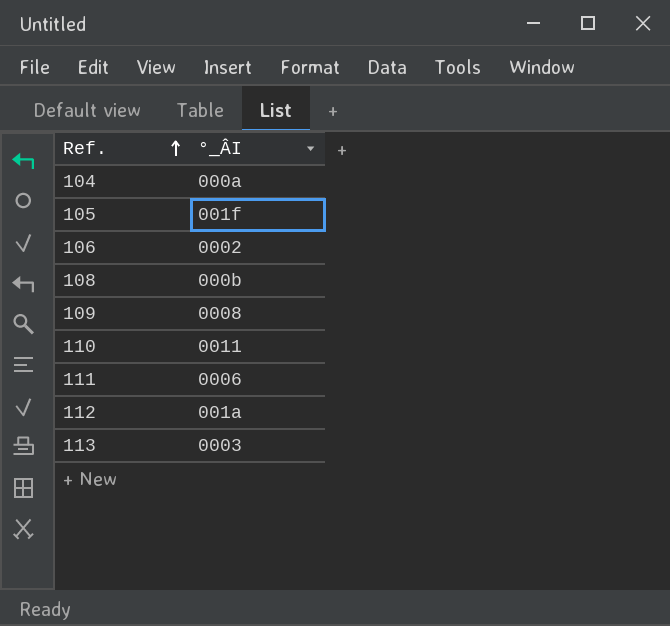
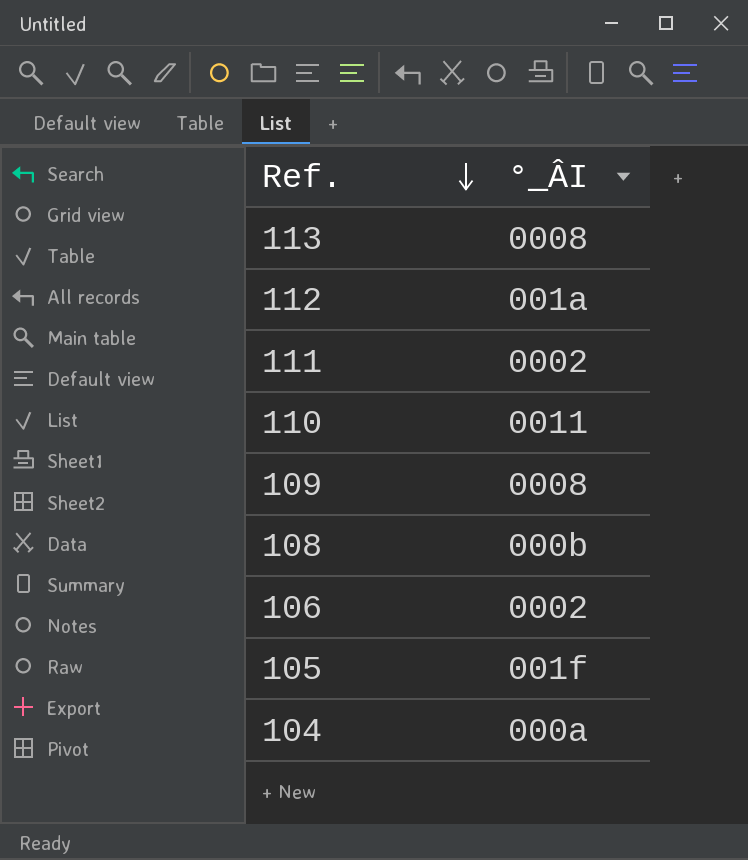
row order: Ref. ascending -> Ref. descending
113 | °_ÂI: 0003 -> 0008
111 | °_ÂI: 0006 -> 0002

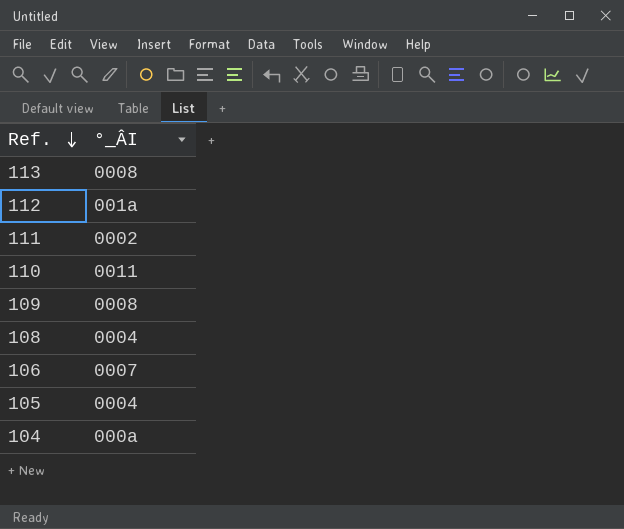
108 | °_ÂI: 000b -> 0004
106 | °_ÂI: 0002 -> 0007
105 | °_ÂI: 001f -> 0004

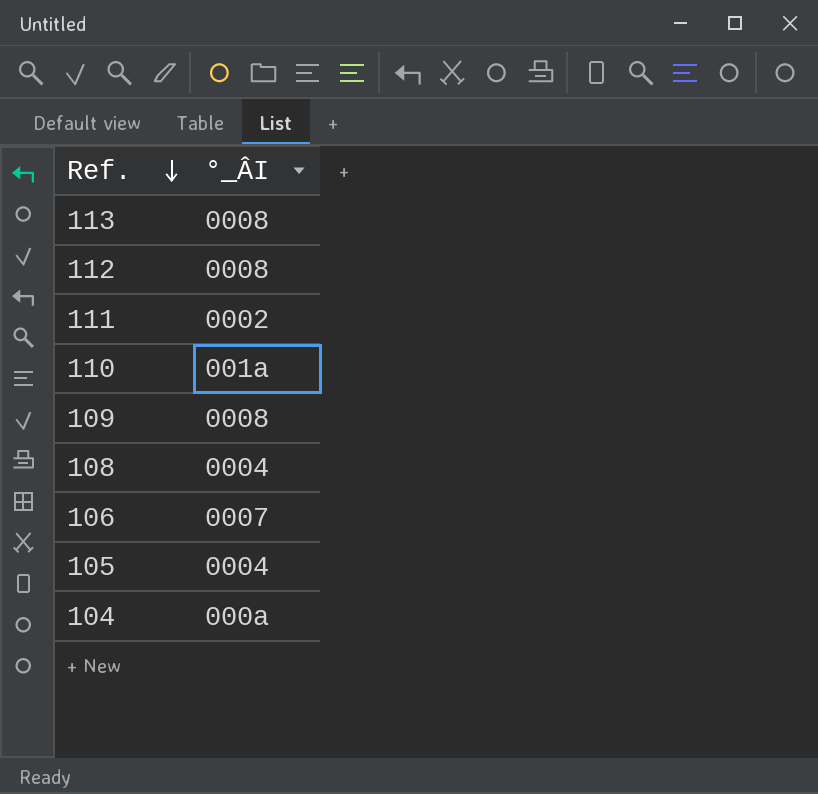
112 | °_ÂI: 001a -> 0008
110 | °_ÂI: 0011 -> 001a

